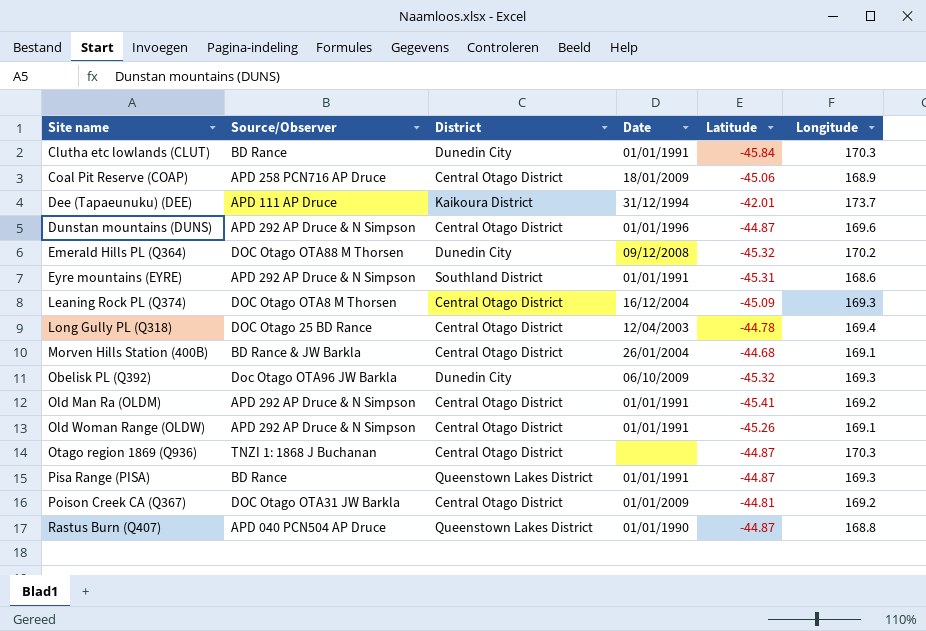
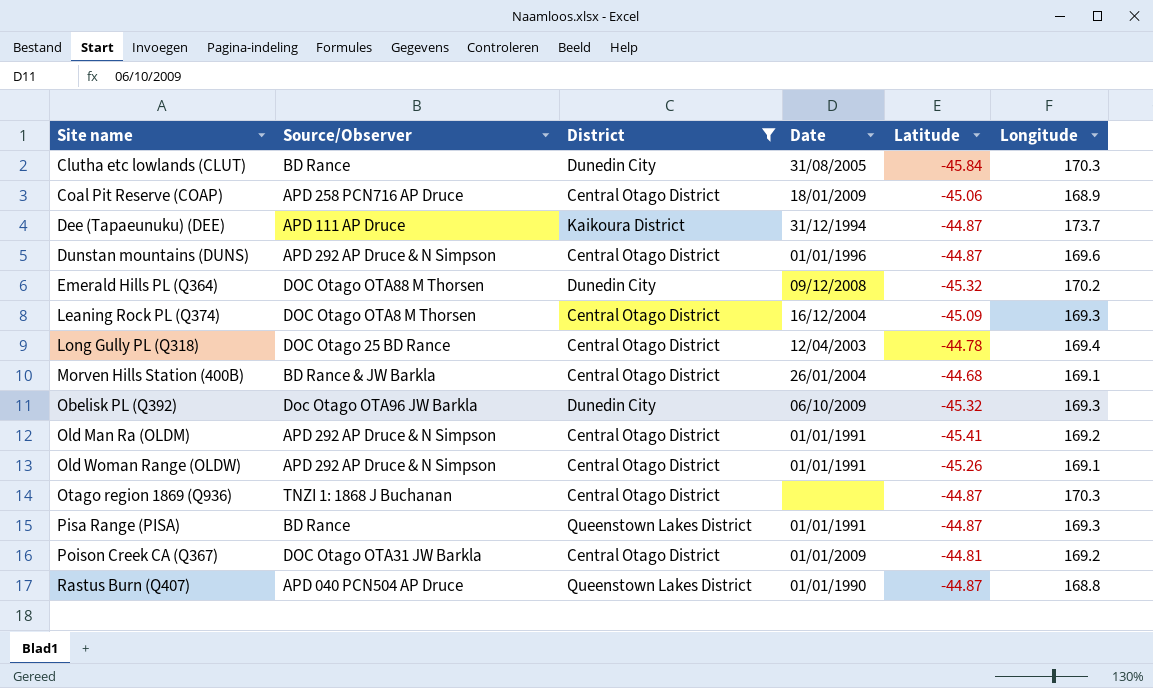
filter: none -> District != Southland District
Clutha etc lowlands (CLUT) | Date: 01/01/1991 -> 31/08/2005
Dee (Tapaeunuku) (DEE) | Latitude: -42.01 -> -44.87

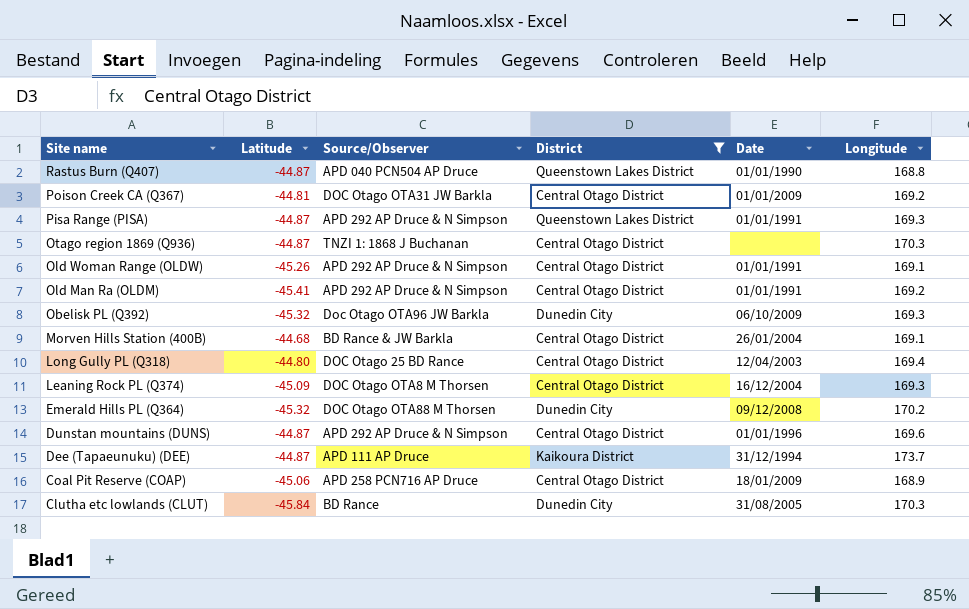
row order: Site name ascending -> Site name descending
column Latitude | position: 5 -> 2
Pisa Range (PISA) | Source/Observer: BD Rance -> APD 292 AP Druce & N Simpson
Long Gully PL (Q318) | Latitude: -44.78 -> -44.80

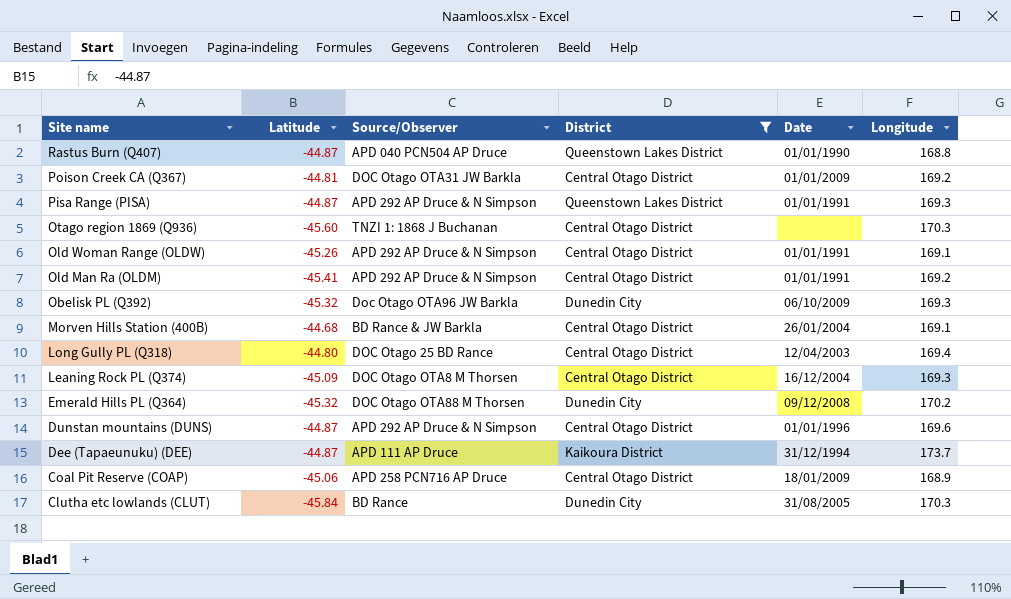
Otago region 1869 (Q936) | Latitude: -44.87 -> -45.60

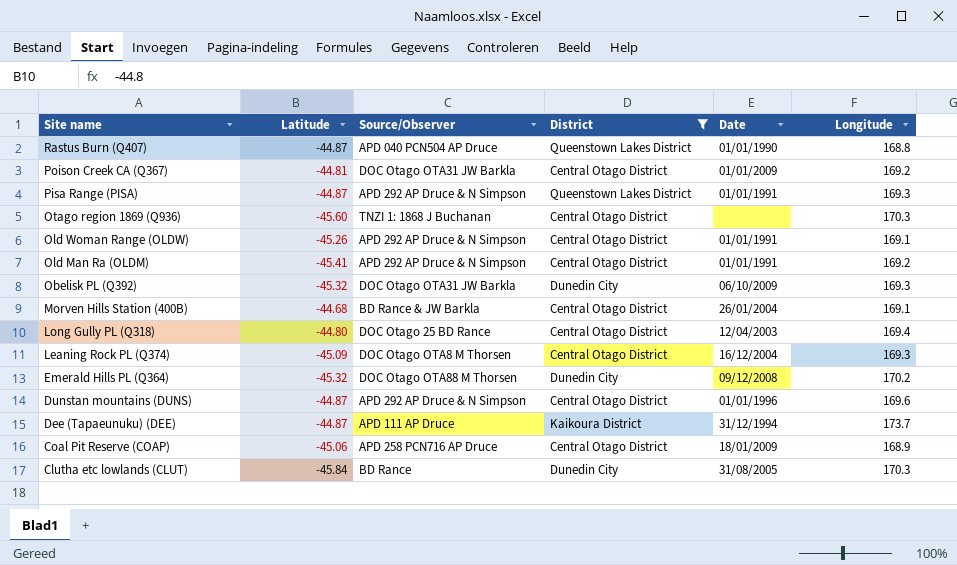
Obelisk PL (Q392) | Source/Observer: Doc Otago OTA96 JW Barkla -> DOC Otago OTA31 JW Barkla

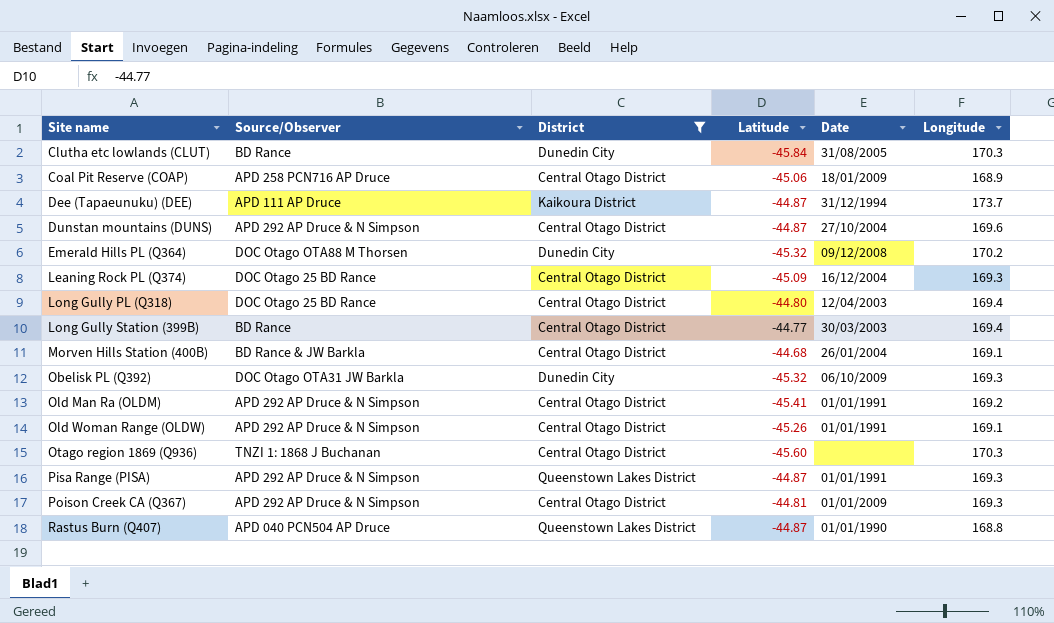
row order: Site name descending -> Site name ascending
column Latitude | position: 2 -> 4
Dunstan mountains (DUNS) | Date: 01/01/1996 -> 27/10/2004
Leaning Rock PL (Q374) | Source/Observer: DOC Otago OTA8 M Thorsen -> DOC Otago 25 BD Rance
row Long Gully Station (399B): none -> BD Rance | Central Otago District | -44.77 | 30/03/2003 | 169.4
Poison Creek CA (Q367) | Source/Observer: DOC Otago OTA31 JW Barkla -> APD 292 AP Druce & N Simpson
Poison Creek CA (Q367) | Longitude: 169.2 -> 169.3

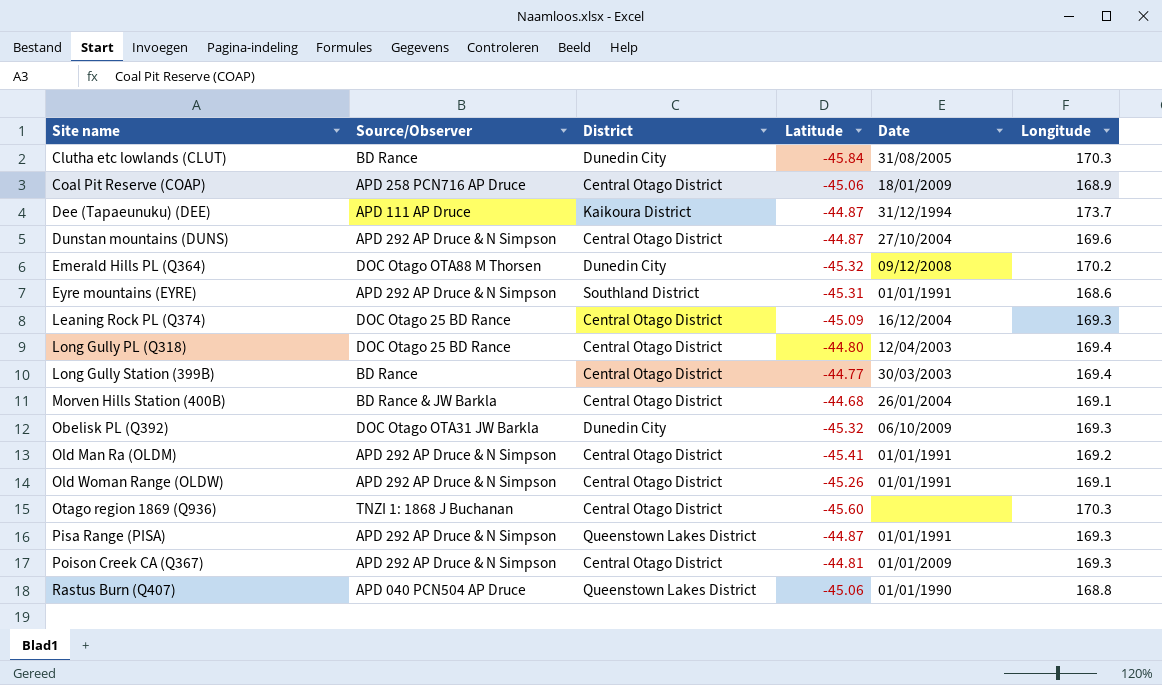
filter: District != Southland District -> none
Rastus Burn (Q407) | Latitude: -44.87 -> -45.06

